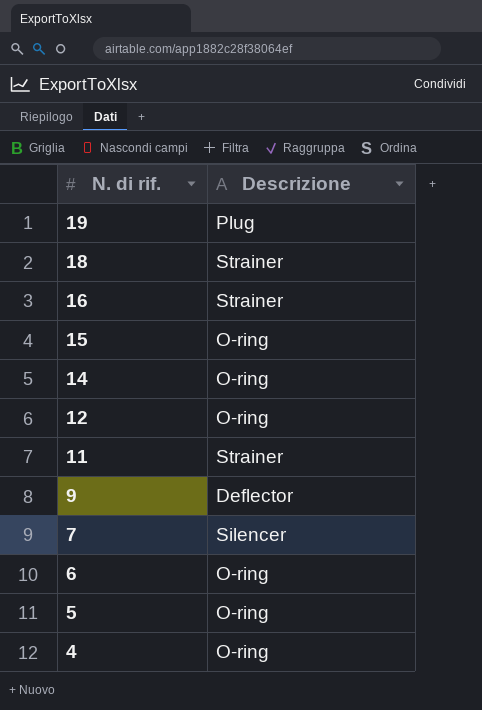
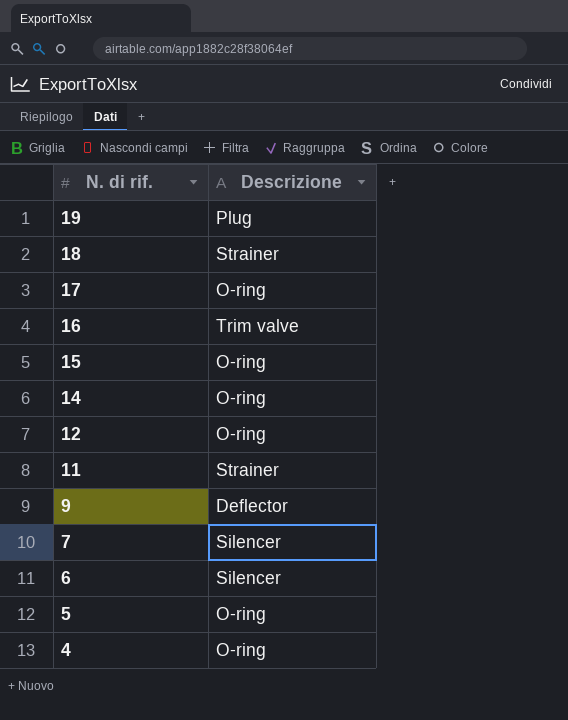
row 17: none -> O-ring
16 | Descrizione: Strainer -> Trim valve
6 | Descrizione: O-ring -> Silencer

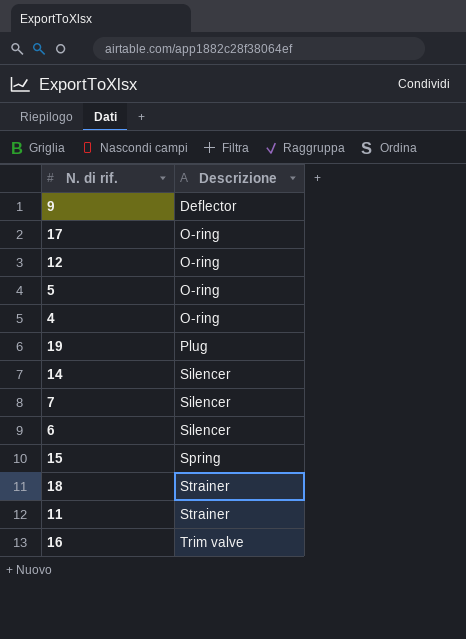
row order: N. di rif. descending -> Descrizione ascending
14 | Descrizione: O-ring -> Silencer
15 | Descrizione: O-ring -> Spring

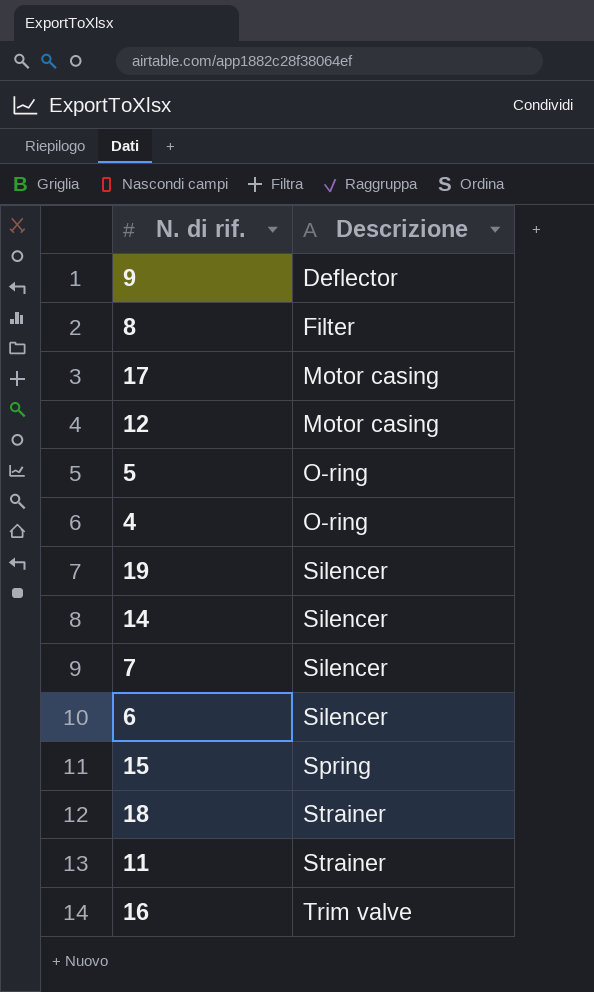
row 8: none -> Filter
17 | Descrizione: O-ring -> Motor casing
12 | Descrizione: O-ring -> Motor casing
19 | Descrizione: Plug -> Silencer

